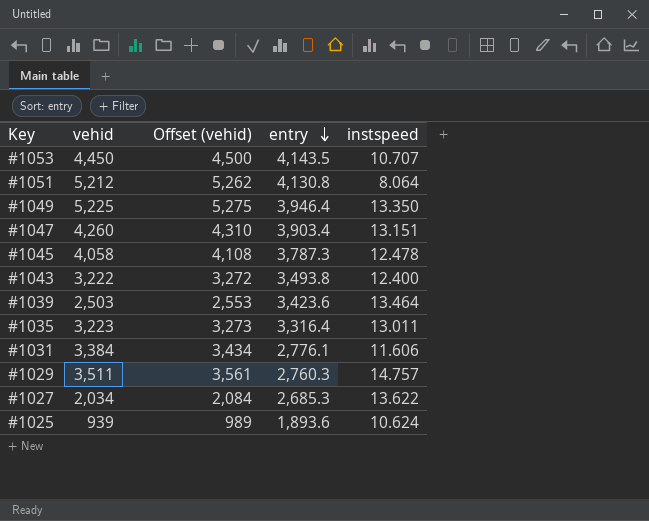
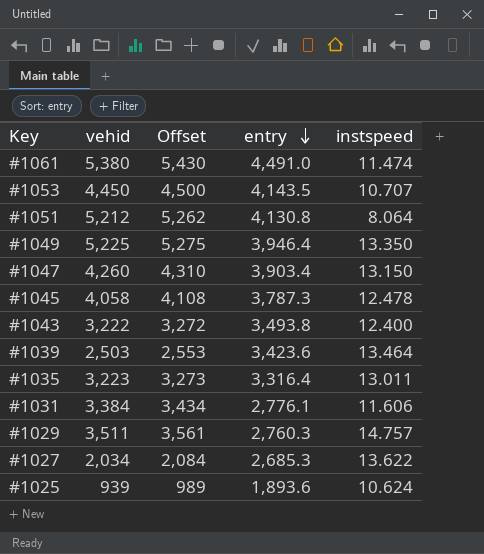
column name: Offset (vehid) -> Offset
row #1061: none -> 5,380 | 5,430 | 4,491.0 | 11.474
#1047 | instspeed: 13.151 -> 13.150

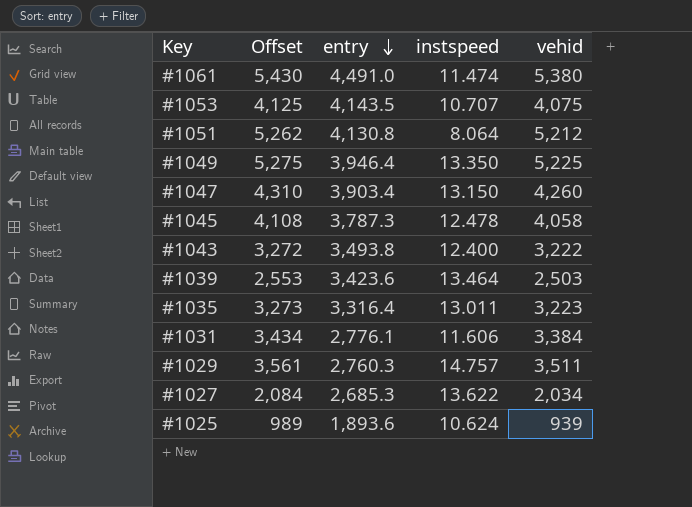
column vehid | position: 2 -> 5
#1053 | Offset: 4,500 -> 4,125
#1053 | vehid: 4,450 -> 4,075

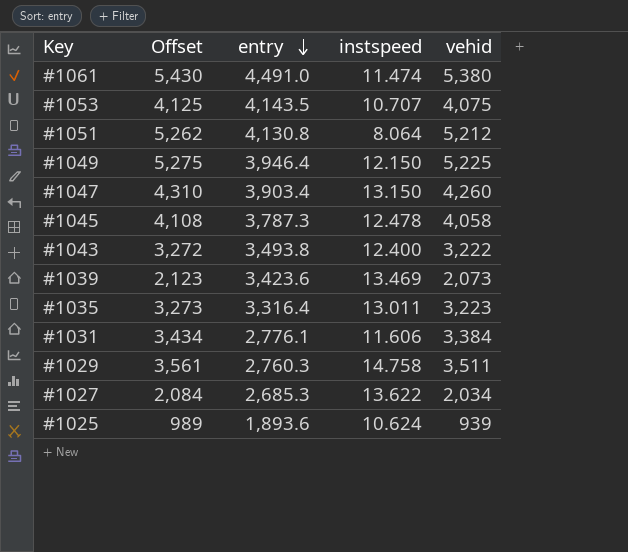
#1049 | instspeed: 13.350 -> 12.150
#1039 | Offset: 2,553 -> 2,123
#1039 | instspeed: 13.464 -> 13.469
#1039 | vehid: 2,503 -> 2,073
#1029 | instspeed: 14.757 -> 14.758

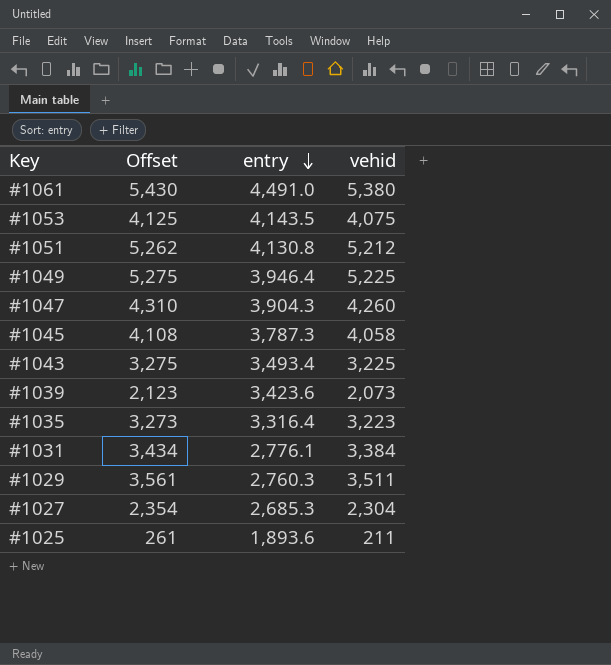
column instspeed | position: 4 -> none
#1047 | entry: 3,903.4 -> 3,904.3
#1043 | Offset: 3,272 -> 3,275
#1043 | entry: 3,493.8 -> 3,493.4
#1043 | vehid: 3,222 -> 3,225
#1027 | Offset: 2,084 -> 2,354
#1027 | vehid: 2,034 -> 2,304
#1025 | Offset: 989 -> 261
#1025 | vehid: 939 -> 211

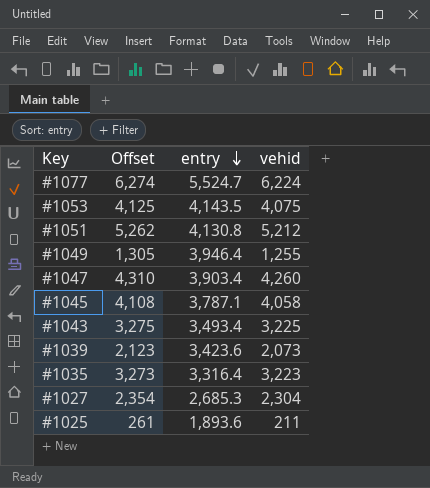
row #1061: 5,430 | 4,491.0 | 5,380 -> none
row #1031: 3,434 | 2,776.1 | 3,384 -> none
row #1029: 3,561 | 2,760.3 | 3,511 -> none
row #1077: none -> 6,274 | 5,524.7 | 6,224
#1049 | Offset: 5,275 -> 1,305
#1049 | vehid: 5,225 -> 1,255
#1047 | entry: 3,904.3 -> 3,903.4
#1045 | entry: 3,787.3 -> 3,787.1

